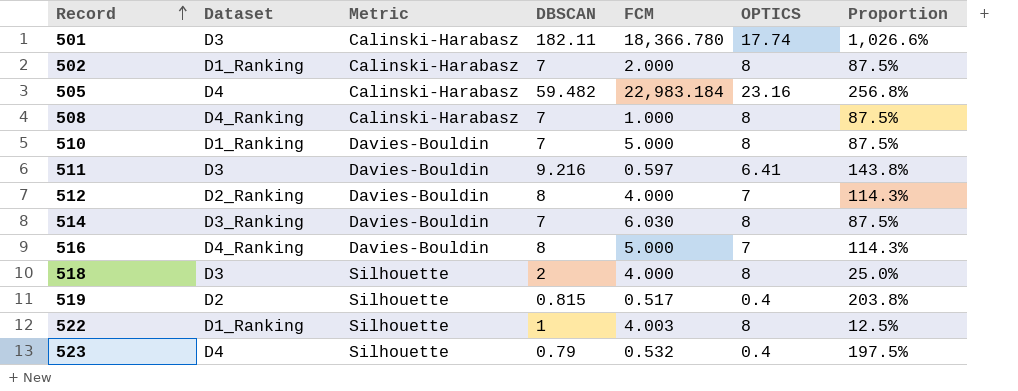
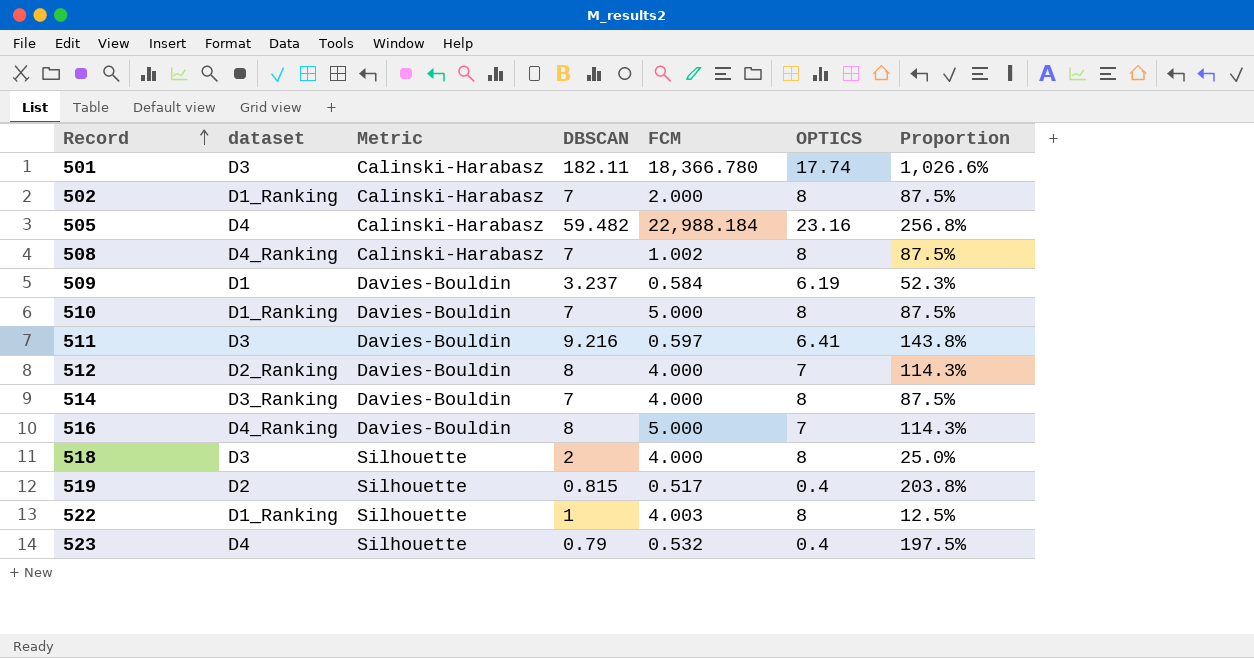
column name: Dataset -> dataset
505 | FCM: 22,983.184 -> 22,988.184
508 | FCM: 1.000 -> 1.002
row 509: none -> D1 | Davies-Bouldin | 3.237 | 0.584 | 6.19 | 52.3%
514 | FCM: 6.030 -> 4.000

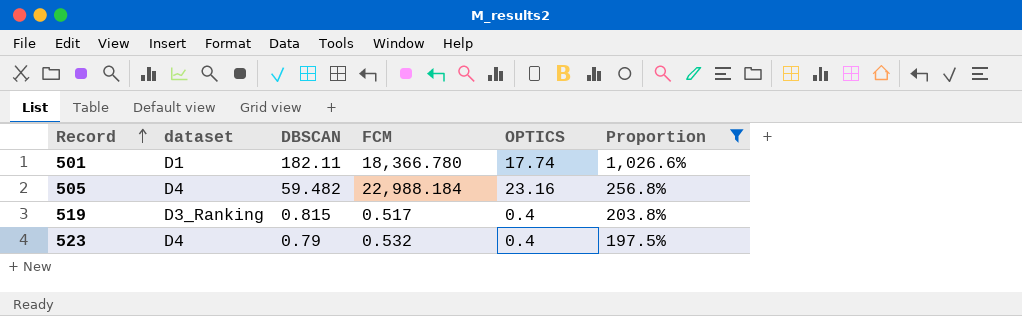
filter: none -> Proportion >= 197.5%
column Metric | position: 3 -> none
501 | dataset: D3 -> D1
519 | dataset: D2 -> D3_Ranking

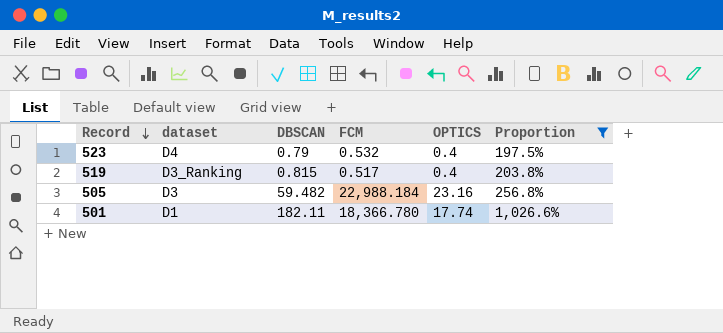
row order: Record ascending -> Record descending
505 | dataset: D4 -> D3

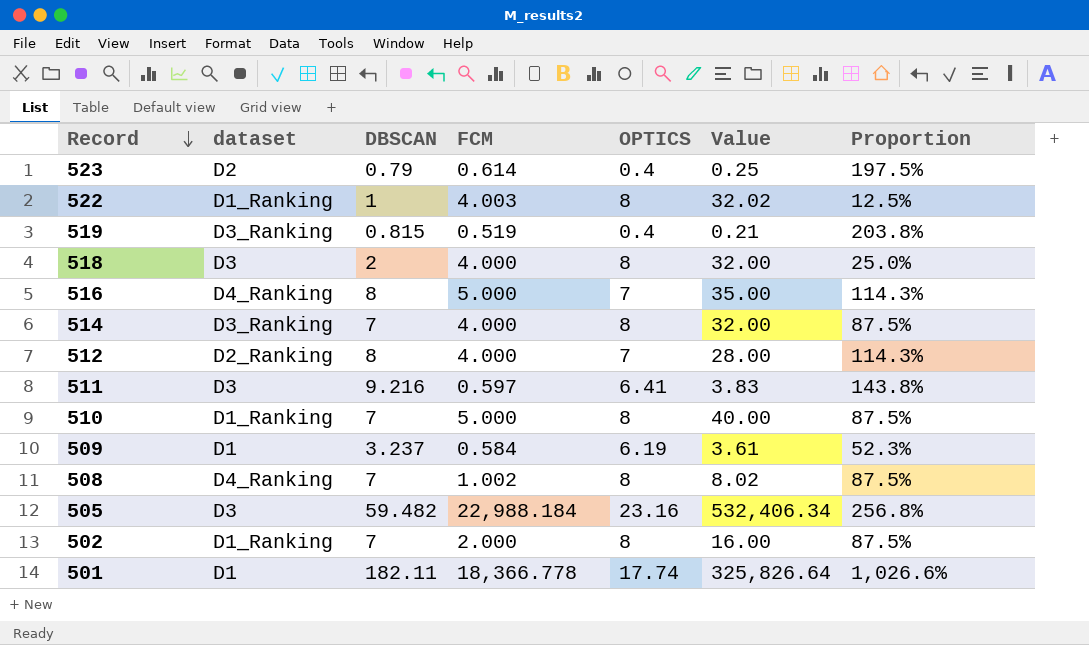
filter: Proportion >= 197.5% -> none
column Value | formula: none -> [FCM] * [OPTICS]
523 | dataset: D4 -> D2
523 | FCM: 0.532 -> 0.614
519 | FCM: 0.517 -> 0.519
501 | FCM: 18,366.780 -> 18,366.778

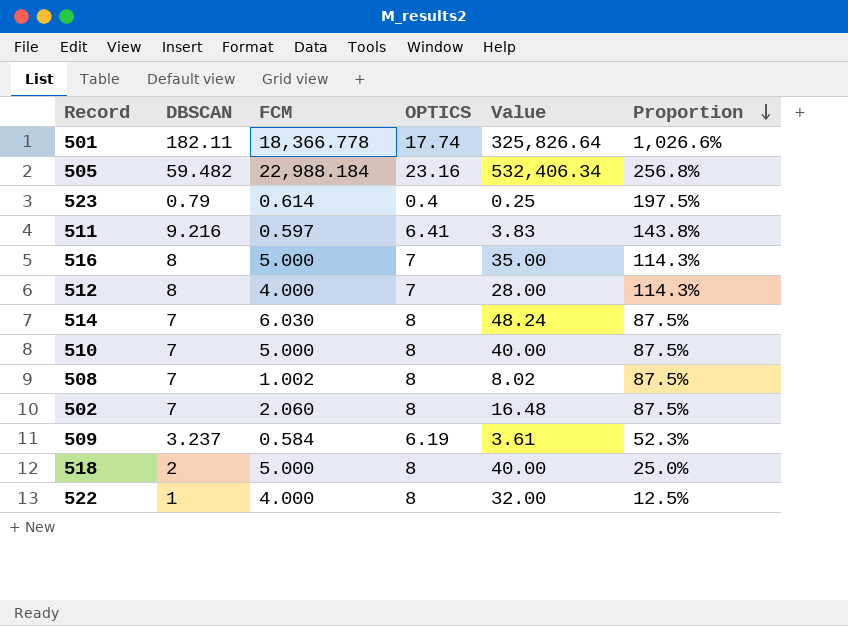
row order: Record descending -> Proportion descending
column dataset | position: 2 -> none
row 519: D3_Ranking | 0.815 | 0.519 | 0.4 | 0.21 | 203.8% -> none
514 | FCM: 4.000 -> 6.030
514 | Value: 32.00 -> 48.24
502 | FCM: 2.000 -> 2.060
502 | Value: 16.00 -> 16.48
518 | FCM: 4.000 -> 5.000
518 | Value: 32.00 -> 40.00
522 | FCM: 4.003 -> 4.000
522 | Value: 32.02 -> 32.00

